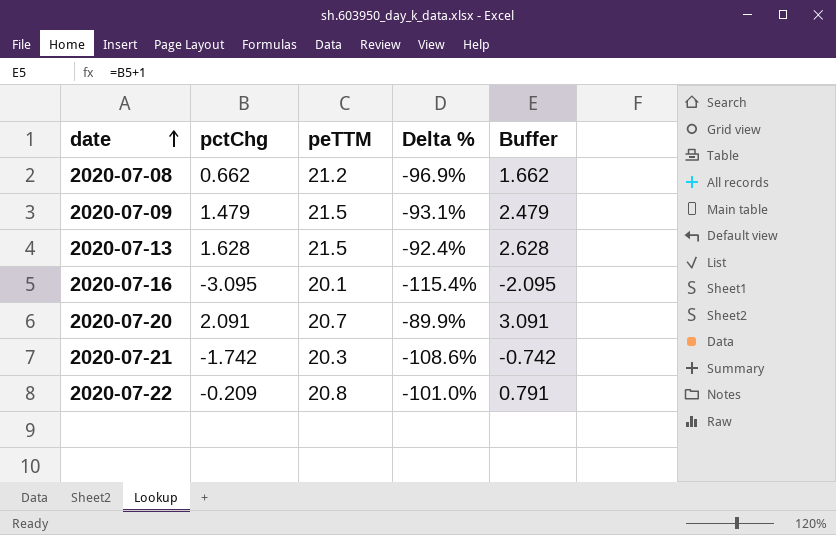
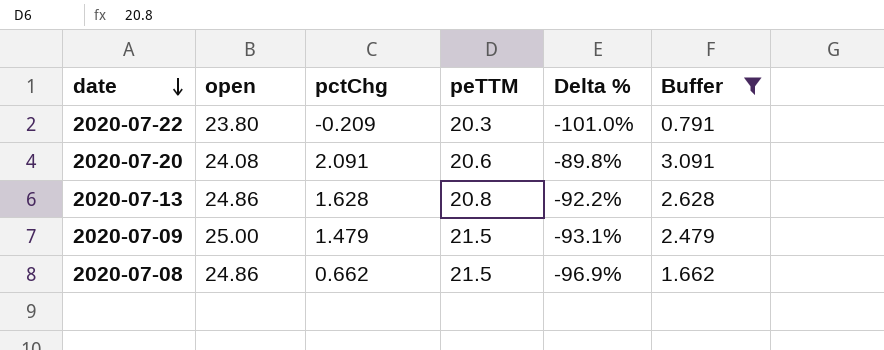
filter: none -> Buffer >= 0.791
row order: date ascending -> date descending
column open | position: none -> 2
2020-07-22 | peTTM: 20.8 -> 20.3
2020-07-20 | peTTM: 20.7 -> 20.6
2020-07-20 | Delta %: -89.9% -> -89.8%
2020-07-13 | peTTM: 21.5 -> 20.8
2020-07-13 | Delta %: -92.4% -> -92.2%
2020-07-08 | peTTM: 21.2 -> 21.5

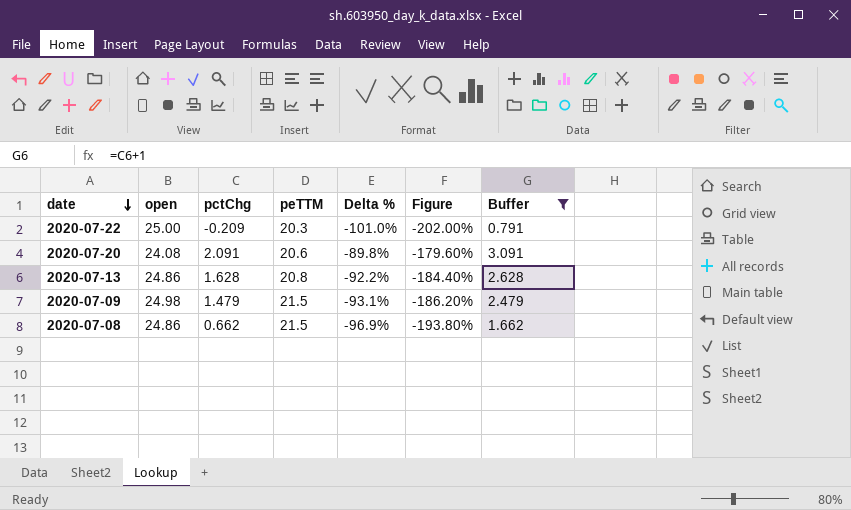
column Figure | formula: none -> [Delta %] * 2
2020-07-22 | open: 23.80 -> 25.00
2020-07-09 | open: 25.00 -> 24.98

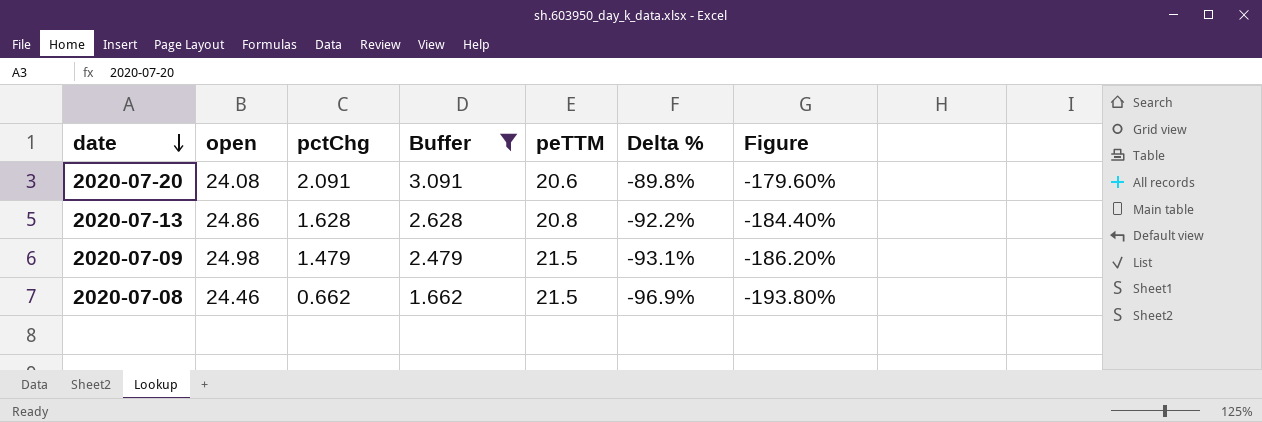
column Buffer | position: 7 -> 4
row 2020-07-22: 25.00 | -0.209 | 20.3 | -101.0% | -202.00% | 0.791 -> none
2020-07-08 | open: 24.86 -> 24.46

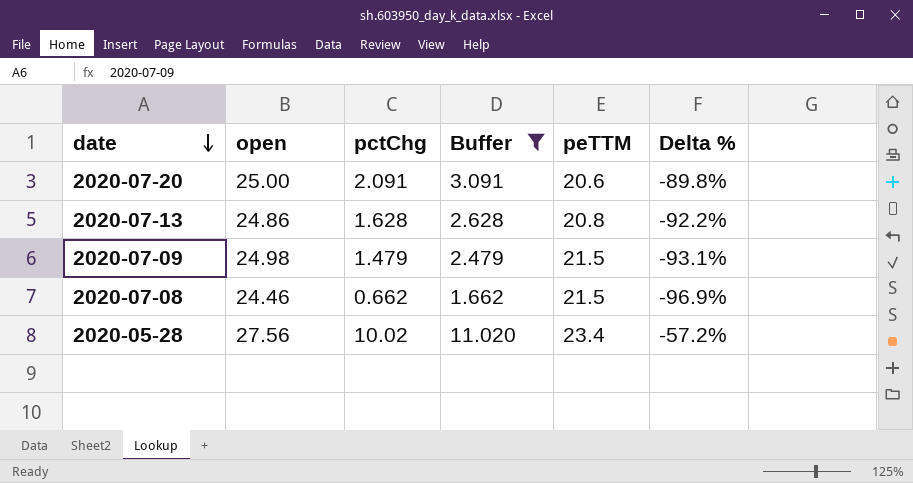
column Figure | formula: [Delta %] * 2 -> none
2020-07-20 | open: 24.08 -> 25.00
row 2020-05-28: none -> 27.56 | 10.02 | 11.020 | 23.4 | -57.2%

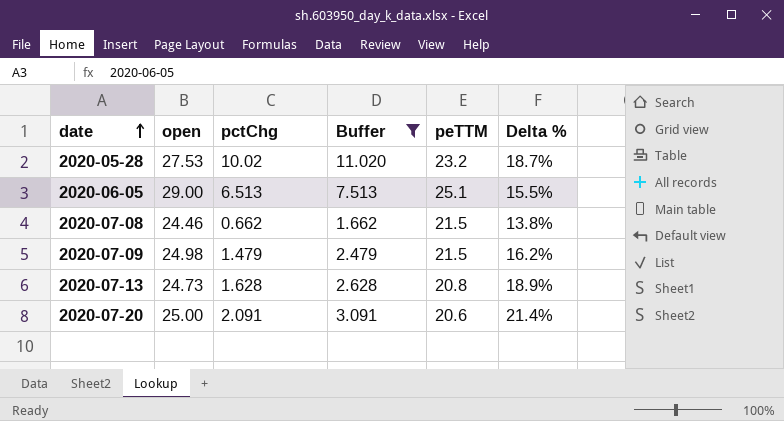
row order: date descending -> date ascending
column Delta % | formula: ([pctChg] - [peTTM]) / [peTTM] -> ([open] - [peTTM]) / [peTTM]
2020-05-28 | open: 27.56 -> 27.53
2020-05-28 | peTTM: 23.4 -> 23.2
row 2020-06-05: none -> 29.00 | 6.513 | 7.513 | 25.1 | 15.5%
2020-07-13 | open: 24.86 -> 24.73

